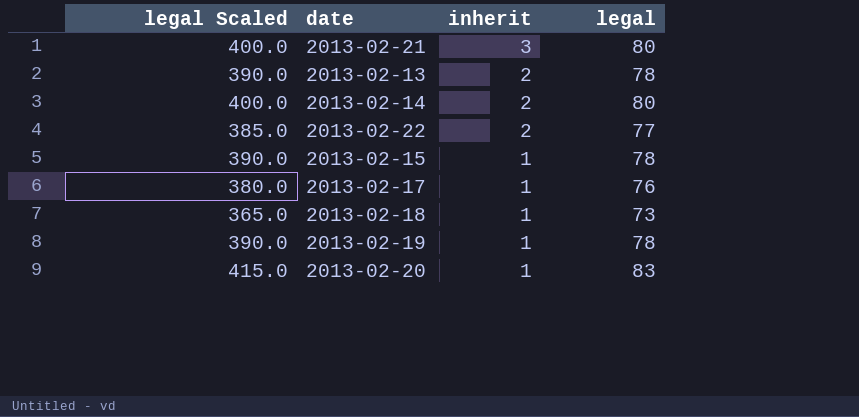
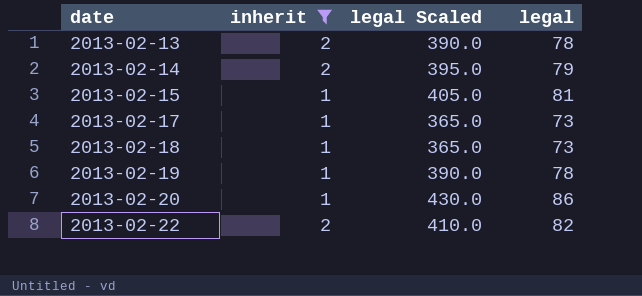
filter: none -> inherit != 3
row order: inherit descending -> date ascending
column legal Scaled | position: 1 -> 3
2013-02-14 | legal Scaled: 400.0 -> 395.0
2013-02-14 | legal: 80 -> 79
2013-02-15 | legal Scaled: 390.0 -> 405.0
2013-02-15 | legal: 78 -> 81
2013-02-17 | legal Scaled: 380.0 -> 365.0
2013-02-17 | legal: 76 -> 73
2013-02-20 | legal Scaled: 415.0 -> 430.0
2013-02-20 | legal: 83 -> 86
2013-02-22 | legal Scaled: 385.0 -> 410.0
2013-02-22 | legal: 77 -> 82

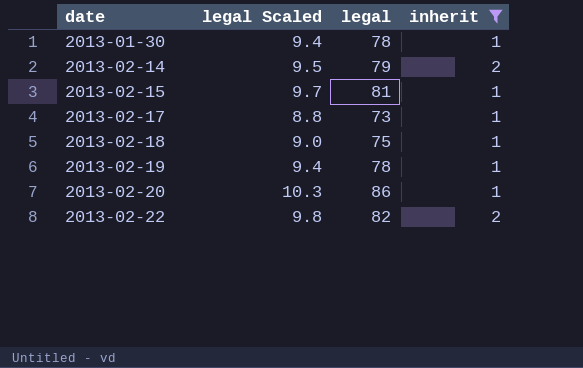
column legal Scaled | formula: [legal] * 5 -> [legal] * 0.12
column inherit | position: 2 -> 4
row 2013-02-13: 2 | 390.0 | 78 -> none
row 2013-01-30: none -> 9.4 | 78 | 1
2013-02-18 | legal: 73 -> 75

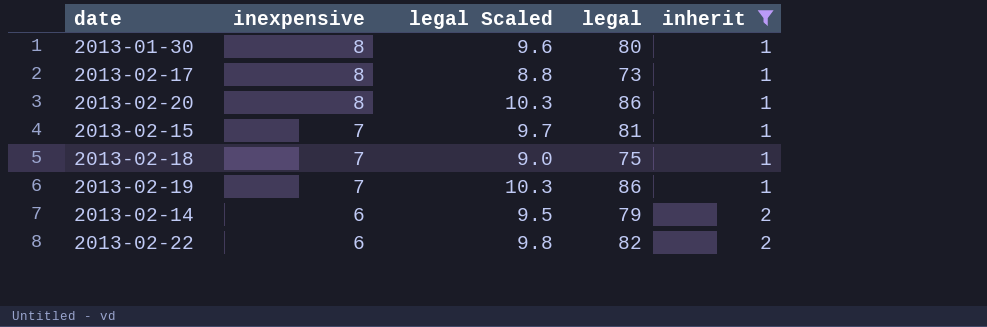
row order: date ascending -> inexpensive descending
column inexpensive | position: none -> 2
2013-01-30 | legal Scaled: 9.4 -> 9.6
2013-01-30 | legal: 78 -> 80
2013-02-19 | legal Scaled: 9.4 -> 10.3
2013-02-19 | legal: 78 -> 86

